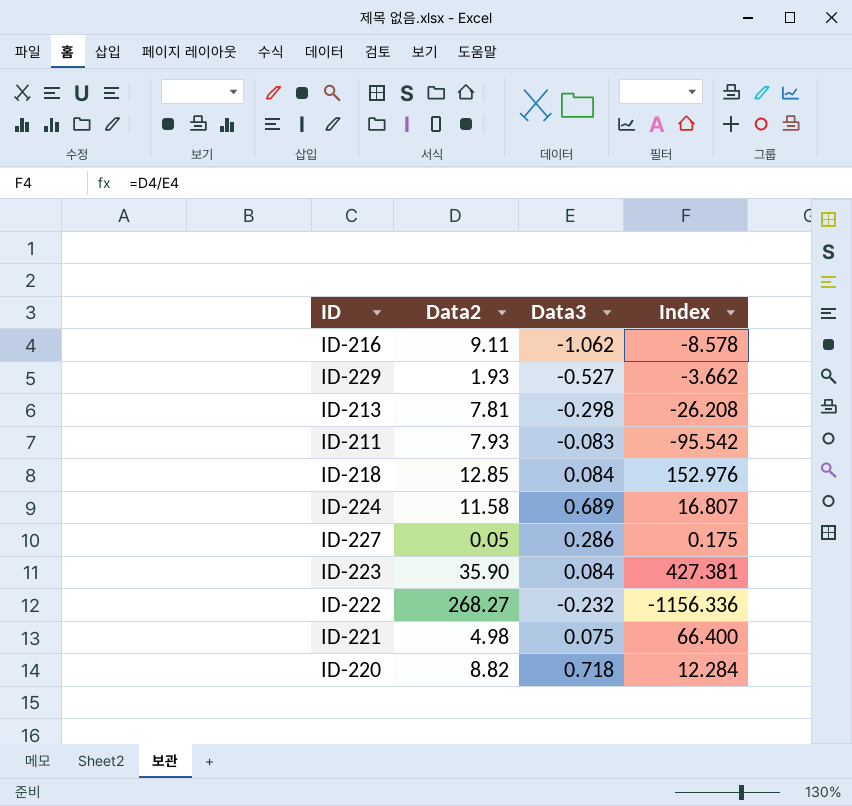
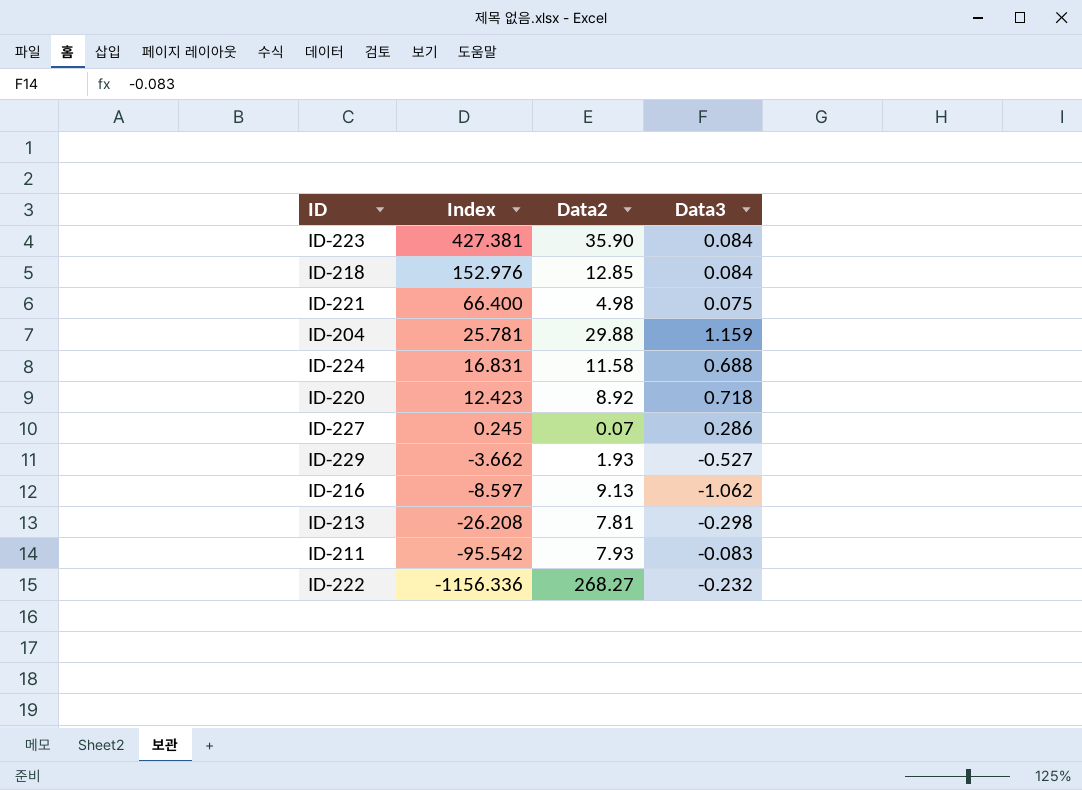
row order: none -> Index descending
column Index | position: 4 -> 2
row ID-204: none -> 25.781 | 29.88 | 1.159
ID-224 | Index: 16.807 -> 16.831
ID-224 | Data3: 0.689 -> 0.688
ID-220 | Index: 12.284 -> 12.423
ID-220 | Data2: 8.82 -> 8.92
ID-227 | Index: 0.175 -> 0.245
ID-227 | Data2: 0.05 -> 0.07
ID-216 | Index: -8.578 -> -8.597
ID-216 | Data2: 9.11 -> 9.13

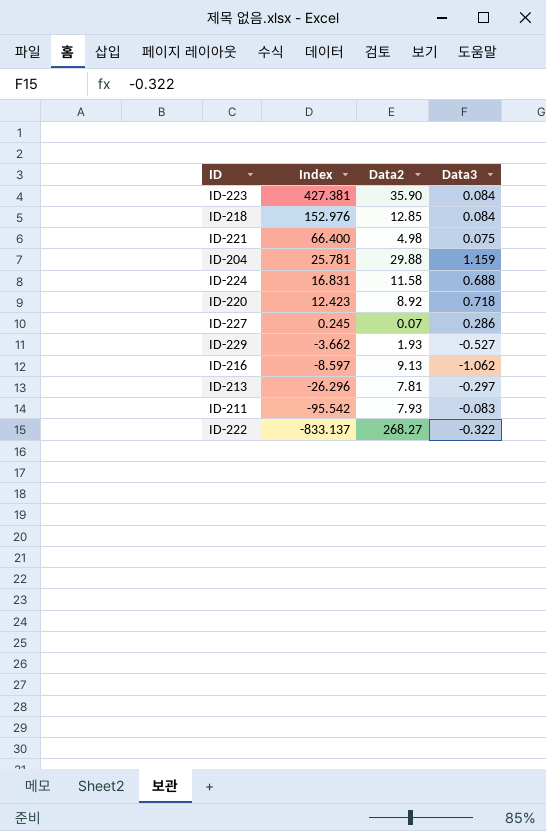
ID-213 | Index: -26.208 -> -26.296
ID-213 | Data3: -0.298 -> -0.297
ID-222 | Index: -1156.336 -> -833.137
ID-222 | Data3: -0.232 -> -0.322

